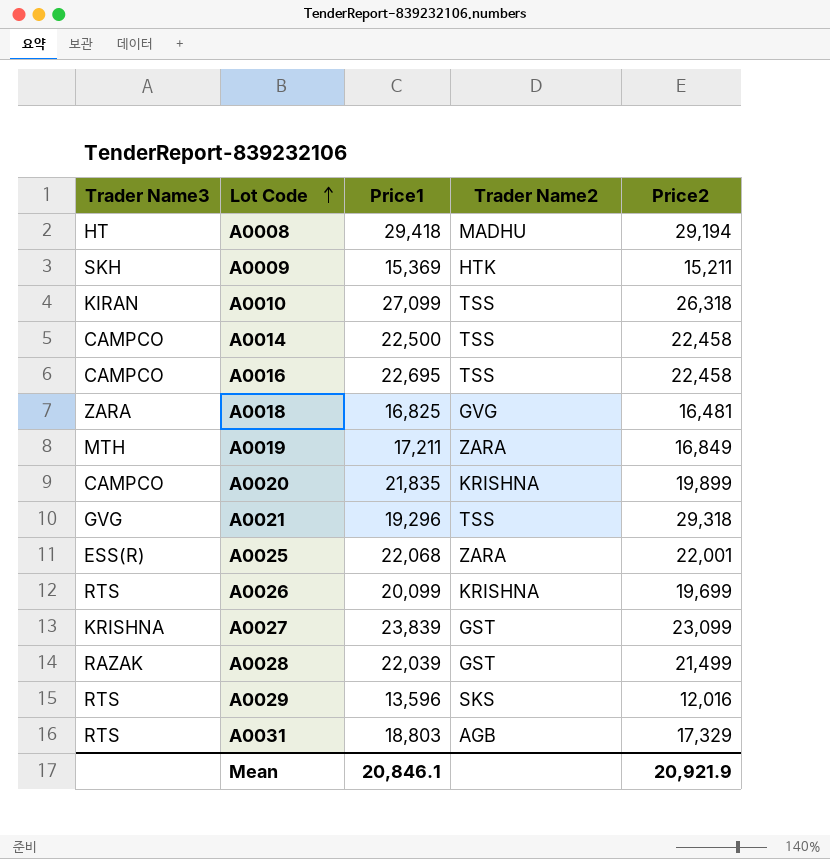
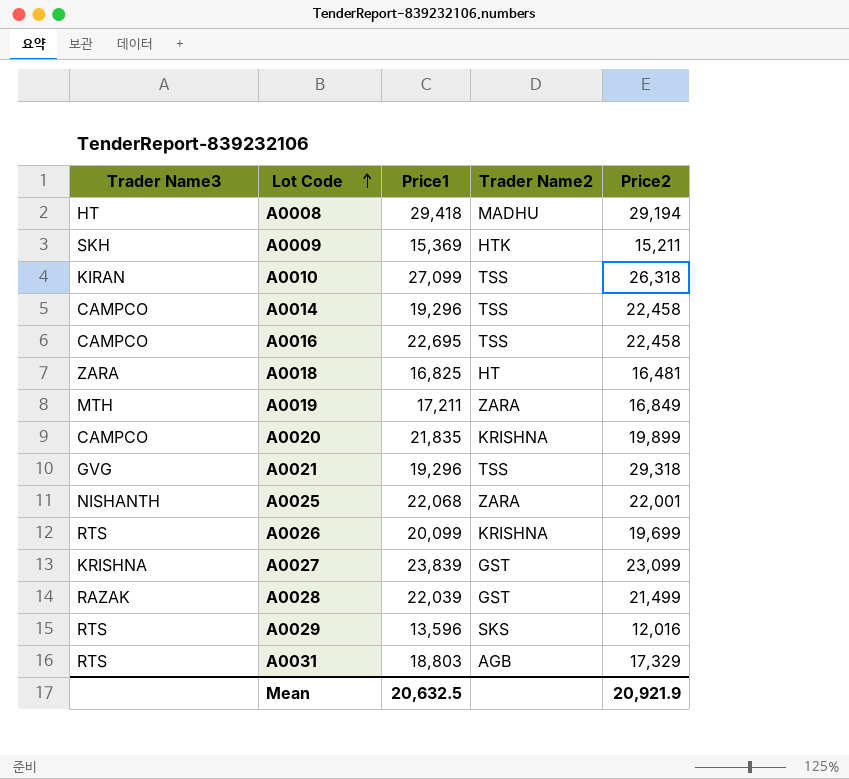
A0014 | Price1: 22,500 -> 19,296
A0018 | Trader Name2: GVG -> HT
A0025 | Trader Name3: ESS(R) -> NISHANTH
Mean | Price1: 20,846.1 -> 20,632.5

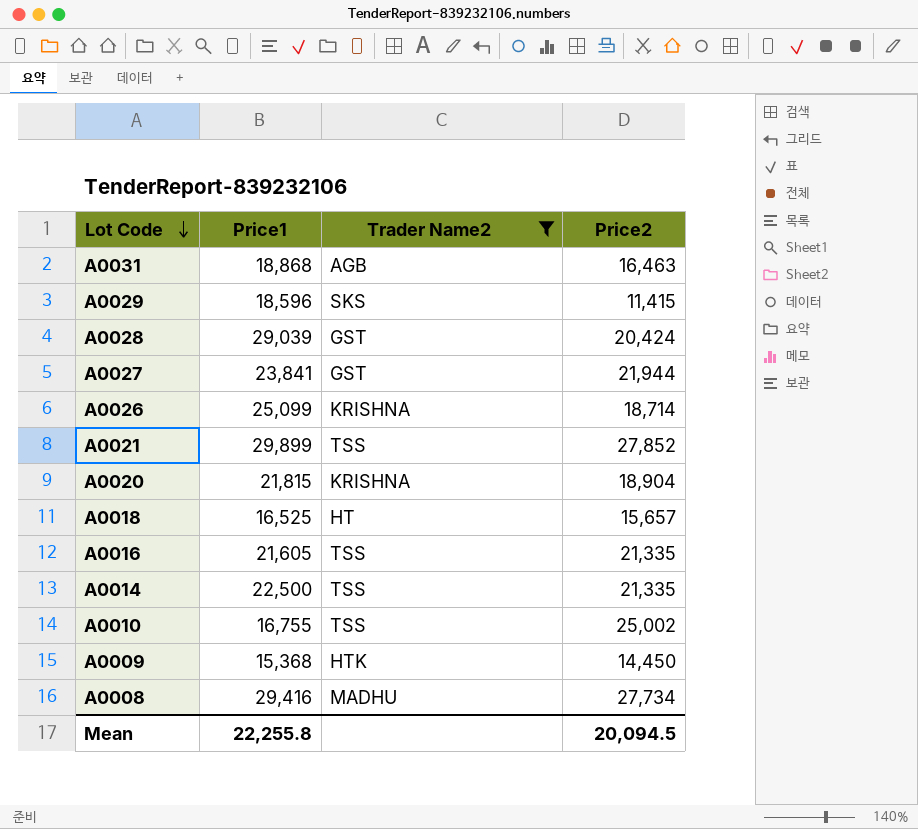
filter: none -> Trader Name2 != ZARA
row order: Lot Code ascending -> Lot Code descending
column Trader Name3 | position: 1 -> none
A0031 | Price1: 18,803 -> 18,868
A0031 | Price2: 17,329 -> 16,463
A0029 | Price1: 13,596 -> 18,596
A0029 | Price2: 12,016 -> 11,415
A0028 | Price1: 22,039 -> 29,039
A0028 | Price2: 21,499 -> 20,424
A0027 | Price1: 23,839 -> 23,841
A0027 | Price2: 23,099 -> 21,944
A0026 | Price1: 20,099 -> 25,099
A0026 | Price2: 19,699 -> 18,714
A0021 | Price1: 19,296 -> 29,899
A0021 | Price2: 29,318 -> 27,852
A0020 | Price1: 21,835 -> 21,815
A0020 | Price2: 19,899 -> 18,904
A0018 | Price1: 16,825 -> 16,525
A0018 | Price2: 16,481 -> 15,657
A0016 | Price1: 22,695 -> 21,605
A0016 | Price2: 22,458 -> 21,335
A0014 | Price1: 19,296 -> 22,500
A0014 | Price2: 22,458 -> 21,335
A0010 | Price1: 27,099 -> 16,755
A0010 | Price2: 26,318 -> 25,002
A0009 | Price1: 15,369 -> 15,368
A0009 | Price2: 15,211 -> 14,450
A0008 | Price1: 29,418 -> 29,416
A0008 | Price2: 29,194 -> 27,734
Mean | Price1: 20,632.5 -> 22,255.8
Mean | Price2: 20,921.9 -> 20,094.5

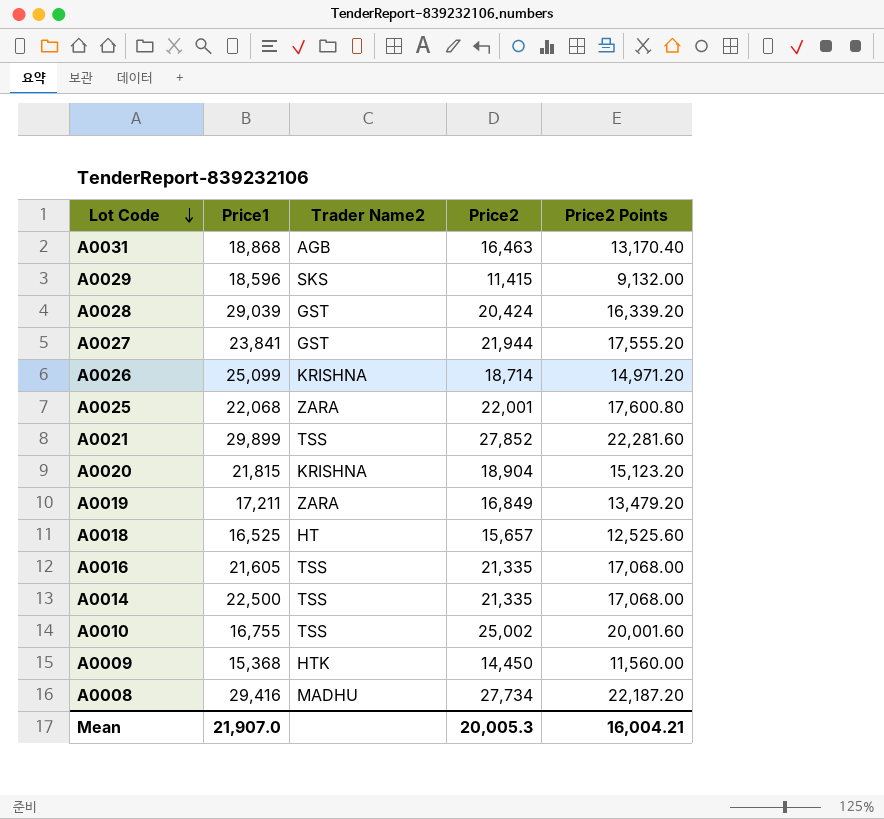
filter: Trader Name2 != ZARA -> none
column Price2 Points | formula: none -> [Price2] * 0.8
Mean | Price1: 22,255.8 -> 21,907.0
Mean | Price2: 20,094.5 -> 20,005.3

